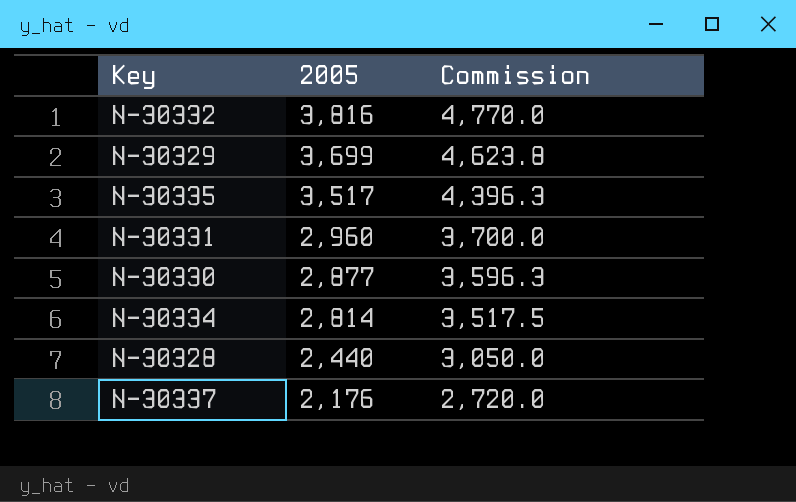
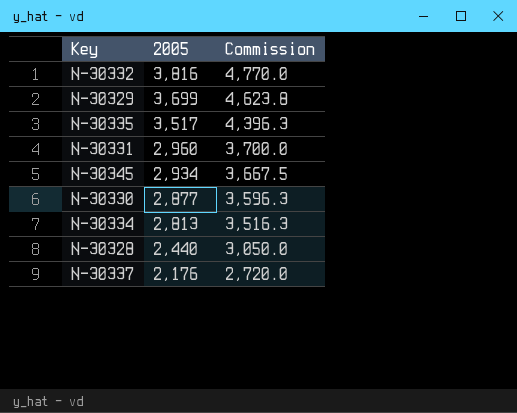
row N-30345: none -> 2,934 | 3,667.5
N-30334 | 2005: 2,814 -> 2,813
N-30334 | Commission: 3,517.5 -> 3,516.3

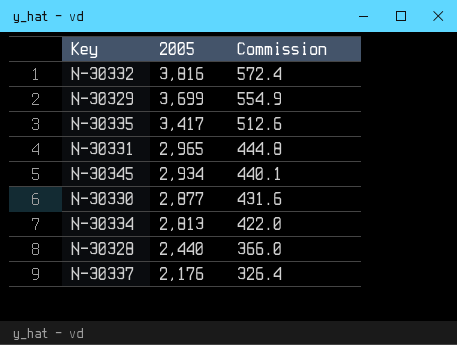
column Commission | formula: [2005] * 1.25 -> [2005] * 0.15
N-30335 | 2005: 3,517 -> 3,417
N-30331 | 2005: 2,960 -> 2,965

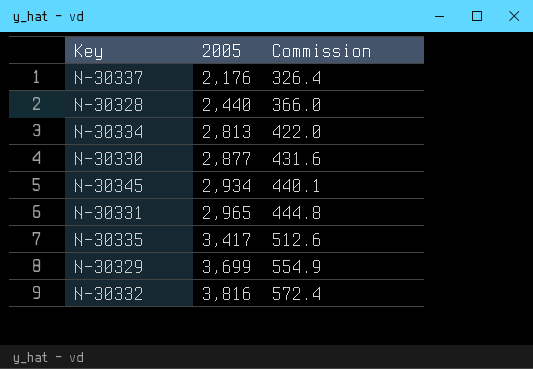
row order: 2005 descending -> 2005 ascending

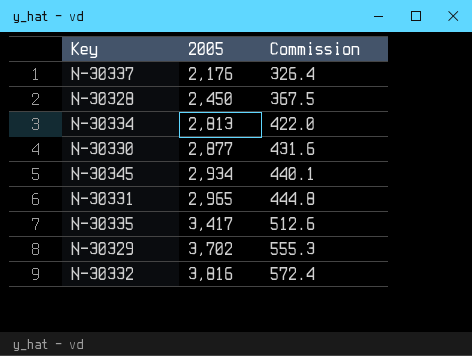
N-30328 | 2005: 2,440 -> 2,450
N-30328 | Commission: 366.0 -> 367.5
N-30329 | 2005: 3,699 -> 3,702
N-30329 | Commission: 554.9 -> 555.3

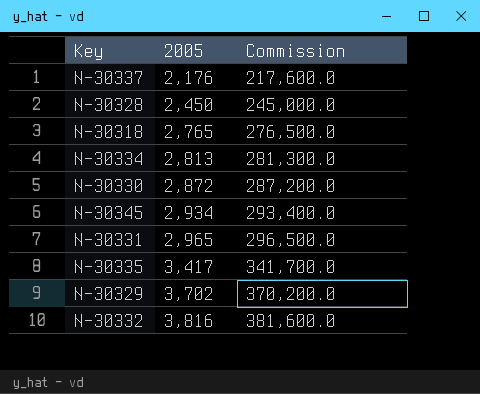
column Commission | formula: [2005] * 0.15 -> [2005] * 100
row N-30318: none -> 2,765 | 276,500.0
N-30330 | 2005: 2,877 -> 2,872

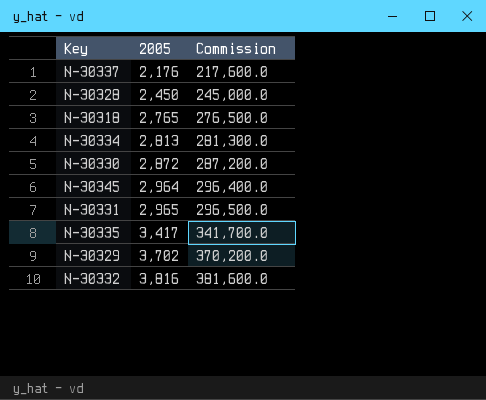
N-30345 | 2005: 2,934 -> 2,964
N-30345 | Commission: 293,400.0 -> 296,400.0

